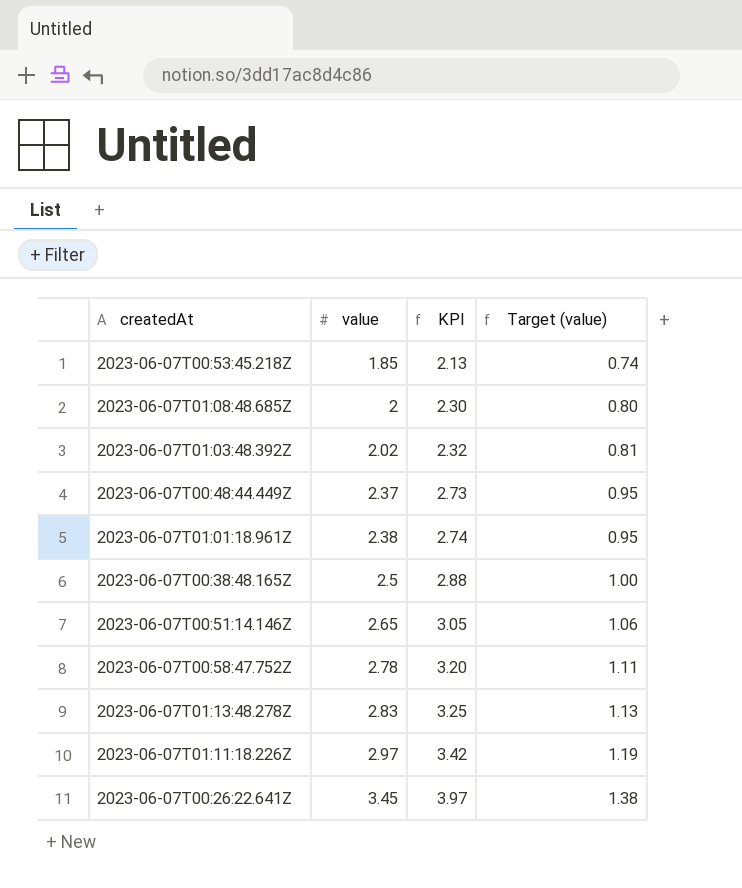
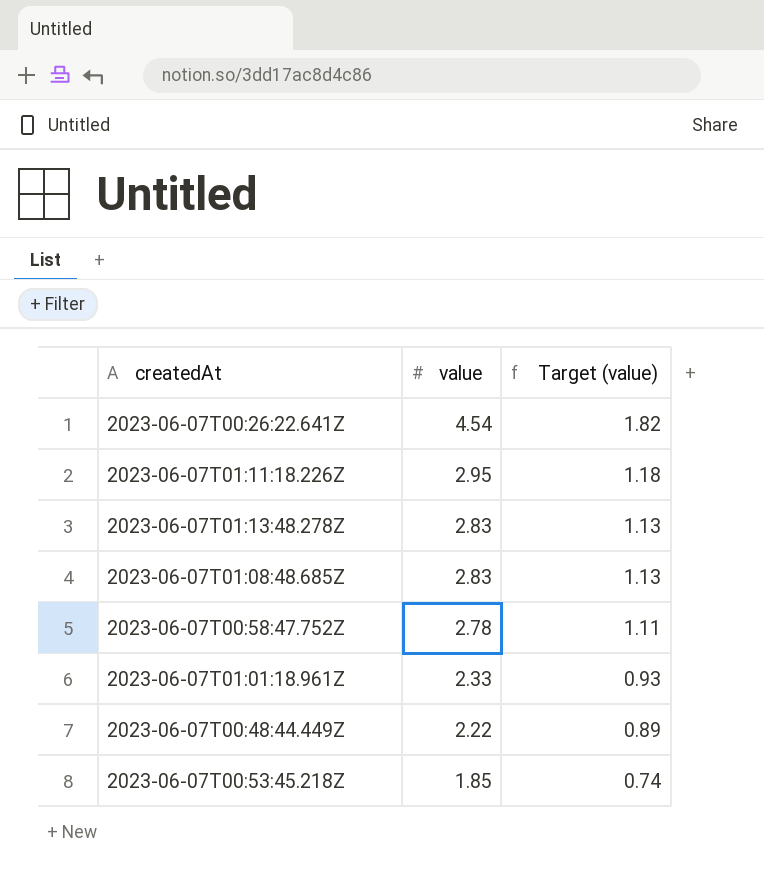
row order: value ascending -> value descending
column KPI | formula: [value] * 1.15 -> none
row 2023-06-07T01:03:48.392Z: 2.02 | 2.32 | 0.81 -> none
row 2023-06-07T00:38:48.165Z: 2.5 | 2.88 | 1.00 -> none
row 2023-06-07T00:51:14.146Z: 2.65 | 3.05 | 1.06 -> none
2023-06-07T00:26:22.641Z | value: 3.45 -> 4.54
2023-06-07T00:26:22.641Z | Target (value): 1.38 -> 1.82
2023-06-07T01:11:18.226Z | value: 2.97 -> 2.95
2023-06-07T01:11:18.226Z | Target (value): 1.19 -> 1.18
2023-06-07T01:08:48.685Z | value: 2 -> 2.83
2023-06-07T01:08:48.685Z | Target (value): 0.80 -> 1.13
2023-06-07T01:01:18.961Z | value: 2.38 -> 2.33
2023-06-07T01:01:18.961Z | Target (value): 0.95 -> 0.93
2023-06-07T00:48:44.449Z | value: 2.37 -> 2.22
2023-06-07T00:48:44.449Z | Target (value): 0.95 -> 0.89

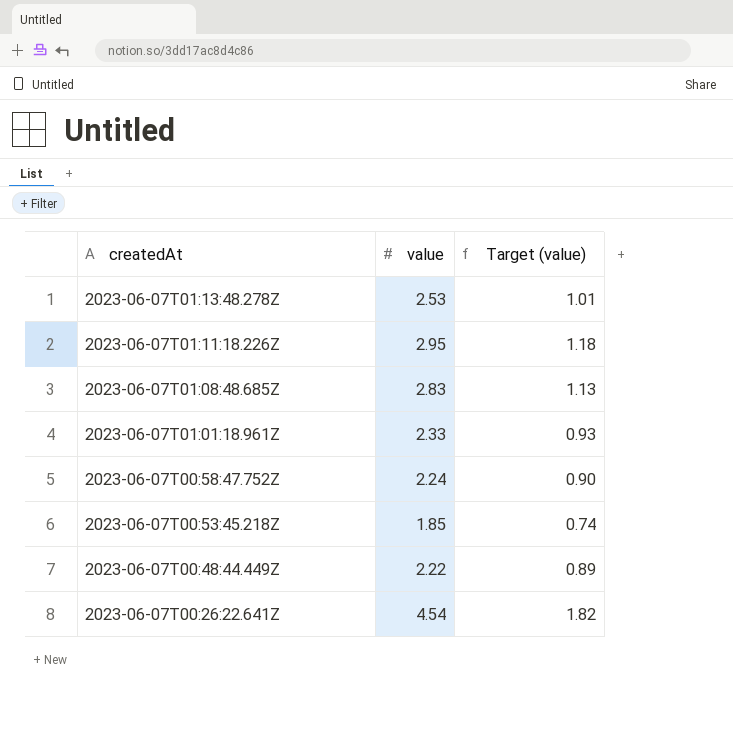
row order: value descending -> createdAt descending
2023-06-07T01:13:48.278Z | value: 2.83 -> 2.53
2023-06-07T01:13:48.278Z | Target (value): 1.13 -> 1.01
2023-06-07T00:58:47.752Z | value: 2.78 -> 2.24
2023-06-07T00:58:47.752Z | Target (value): 1.11 -> 0.90

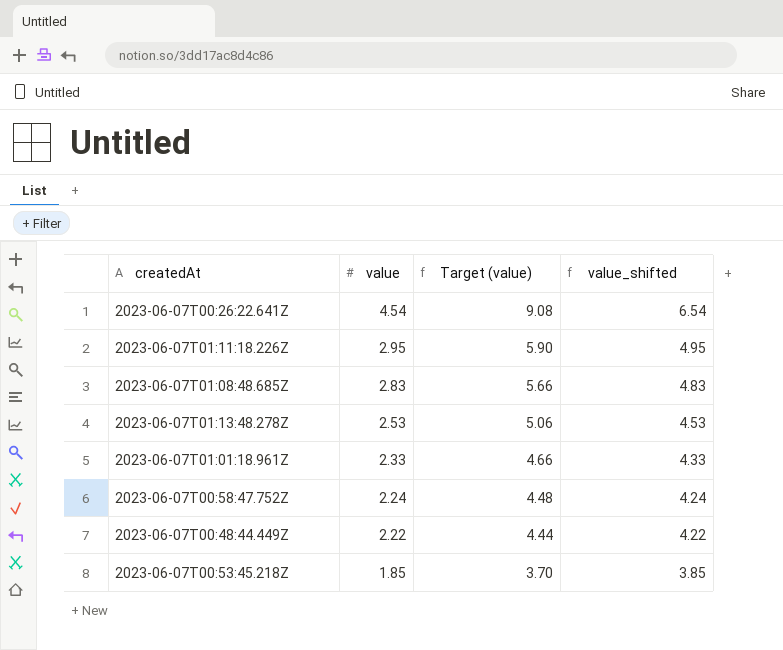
row order: createdAt descending -> value descending
column Target (value) | formula: [value] * 0.4 -> [value] * 2
column value_shifted | formula: none -> [value] + 2

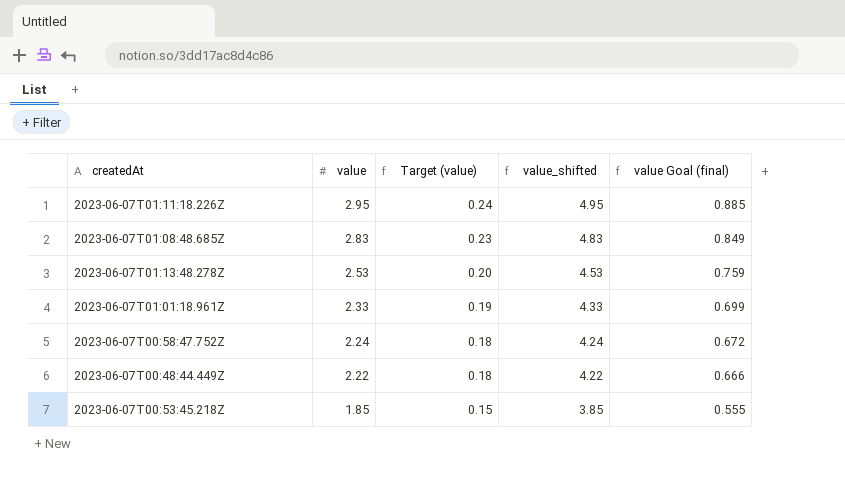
column Target (value) | formula: [value] * 2 -> [value] * 0.08
column value Goal (final) | formula: none -> [value] * 0.3
row 2023-06-07T00:26:22.641Z: 4.54 | 9.08 | 6.54 -> none

